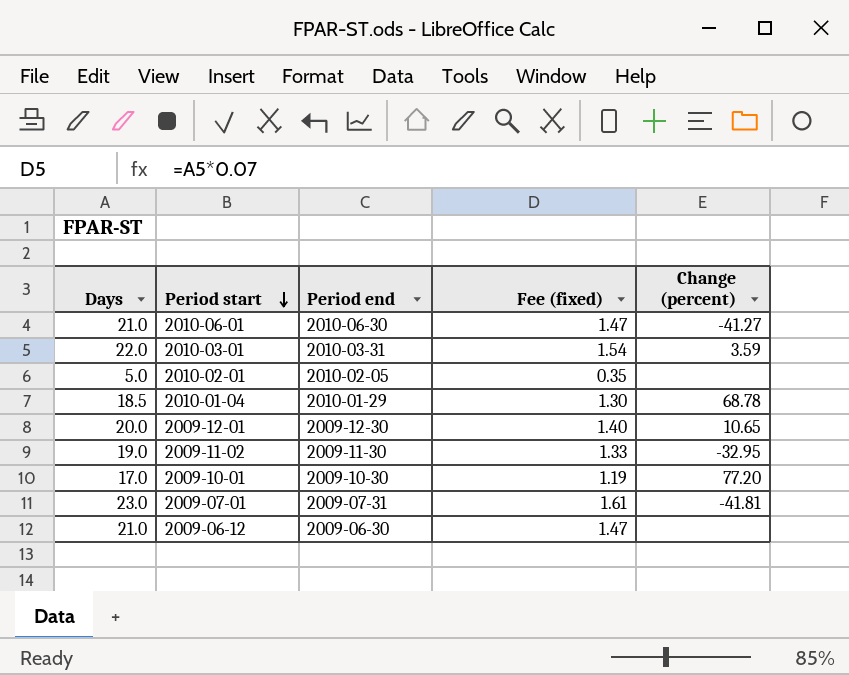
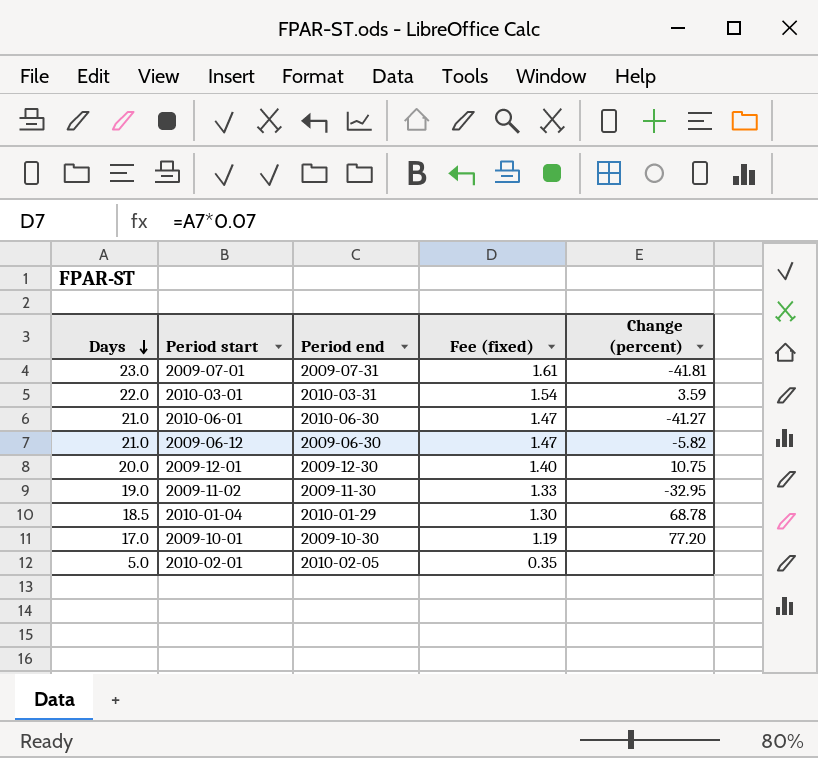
row order: Period start descending -> Days descending
2009-06-12 | Change (percent): none -> -5.82
2009-12-01 | Change (percent): 10.65 -> 10.75

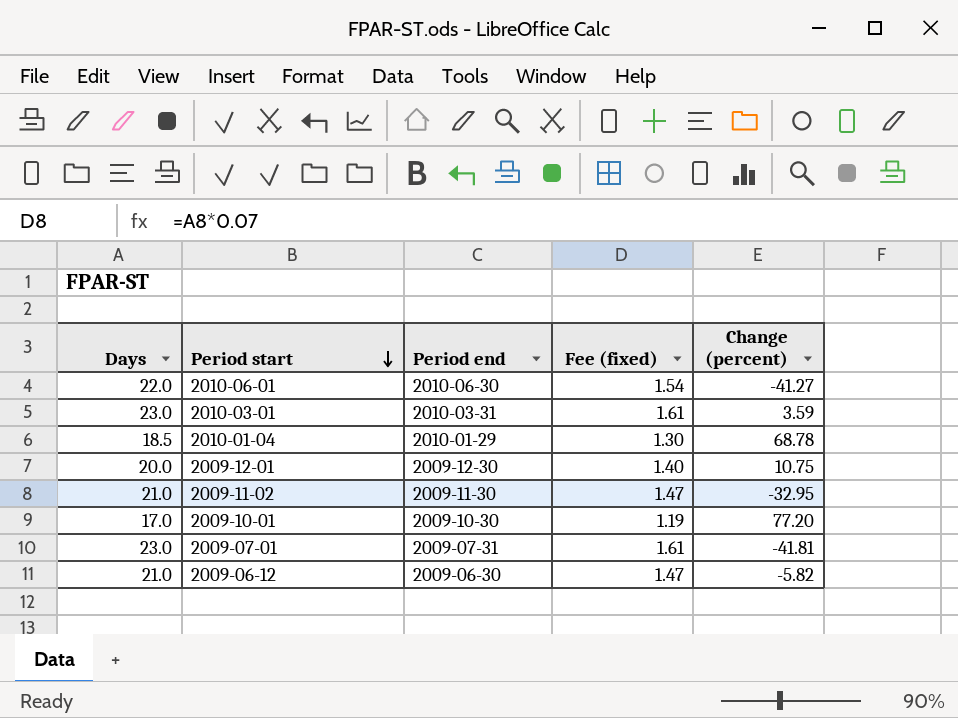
row order: Days descending -> Period start descending
row 2010-02-01: 5.0 | 2010-02-05 | 0.35 | none -> none
2010-06-01 | Days: 21.0 -> 22.0
2010-06-01 | Fee (fixed): 1.47 -> 1.54
2010-03-01 | Days: 22.0 -> 23.0
2010-03-01 | Fee (fixed): 1.54 -> 1.61
2009-11-02 | Days: 19.0 -> 21.0
2009-11-02 | Fee (fixed): 1.33 -> 1.47

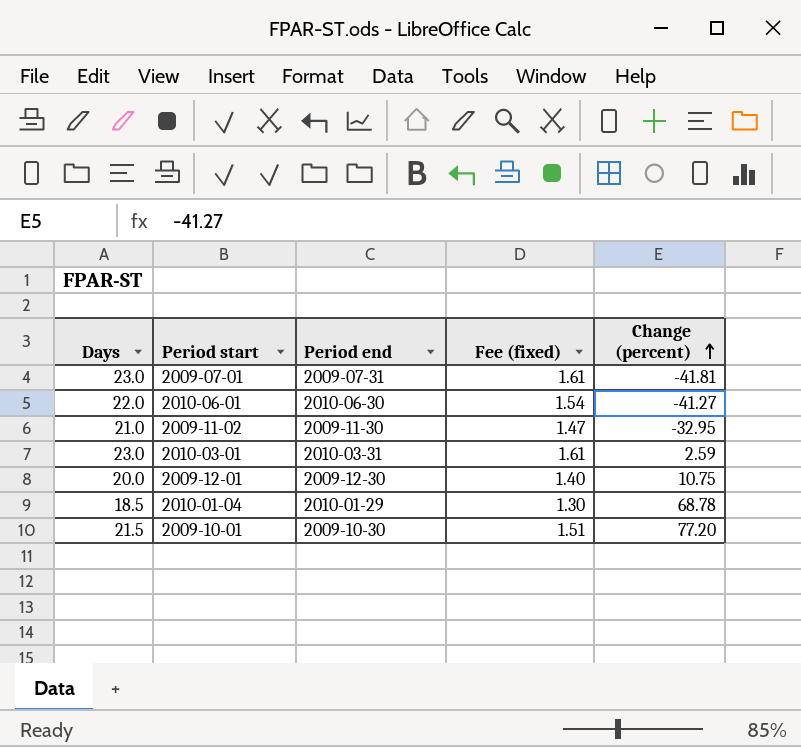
row order: Period start descending -> Change (percent) ascending
row 2009-06-12: 21.0 | 2009-06-30 | 1.47 | -5.82 -> none
2010-03-01 | Change (percent): 3.59 -> 2.59
2009-10-01 | Days: 17.0 -> 21.5
2009-10-01 | Fee (fixed): 1.19 -> 1.51

